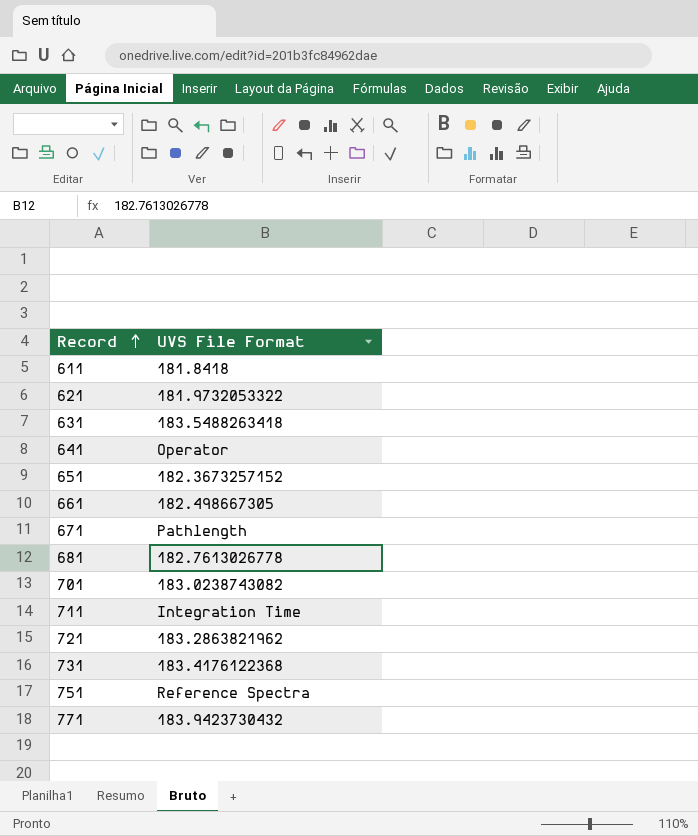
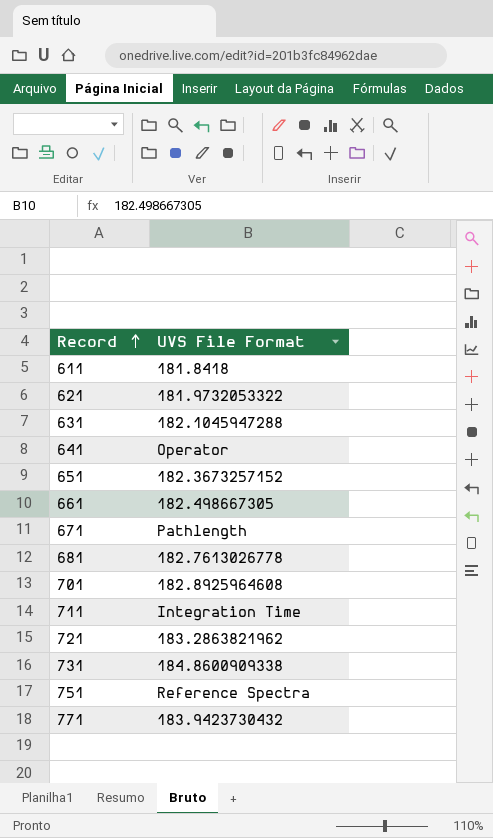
631 | UVS File Format: 183.5488263418 -> 182.1045947288
701 | UVS File Format: 183.0238743082 -> 182.8925964608
731 | UVS File Format: 183.4176122368 -> 184.8600909338

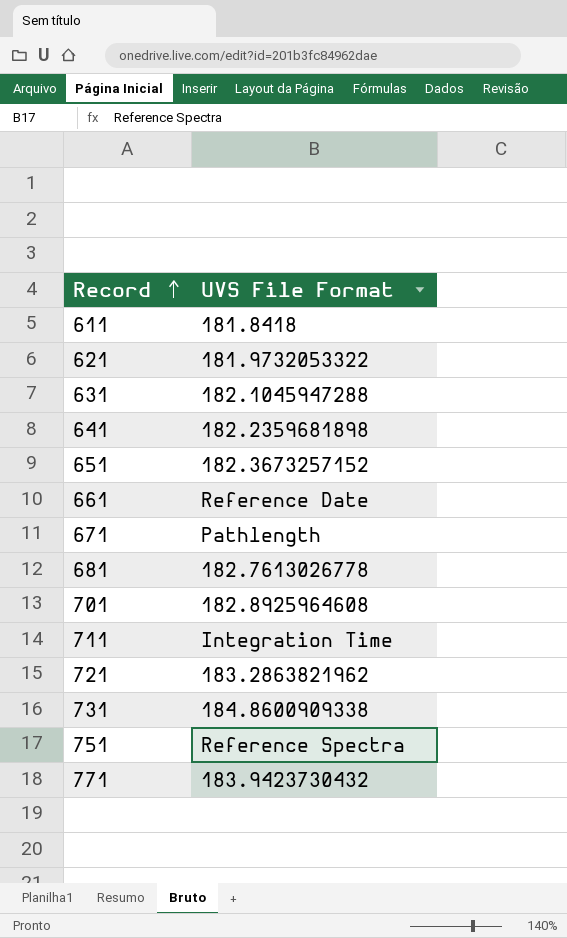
641 | UVS File Format: Operator -> 182.2359681898
661 | UVS File Format: 182.498667305 -> Reference Date

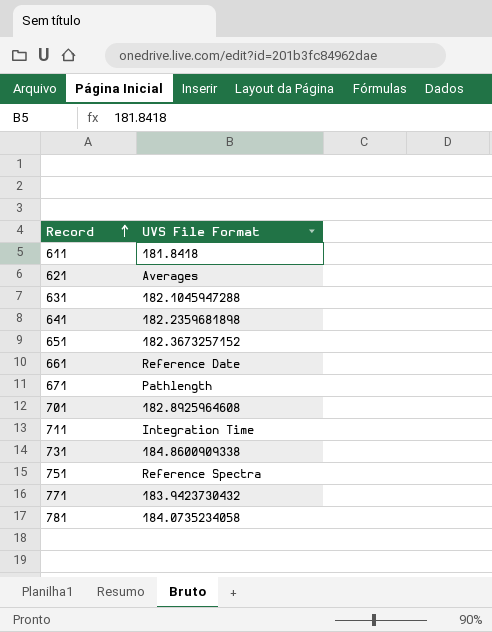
row 681: 182.7613026778 -> none
row 721: 183.2863821962 -> none
621 | UVS File Format: 181.9732053322 -> Averages
row 781: none -> 184.0735234058

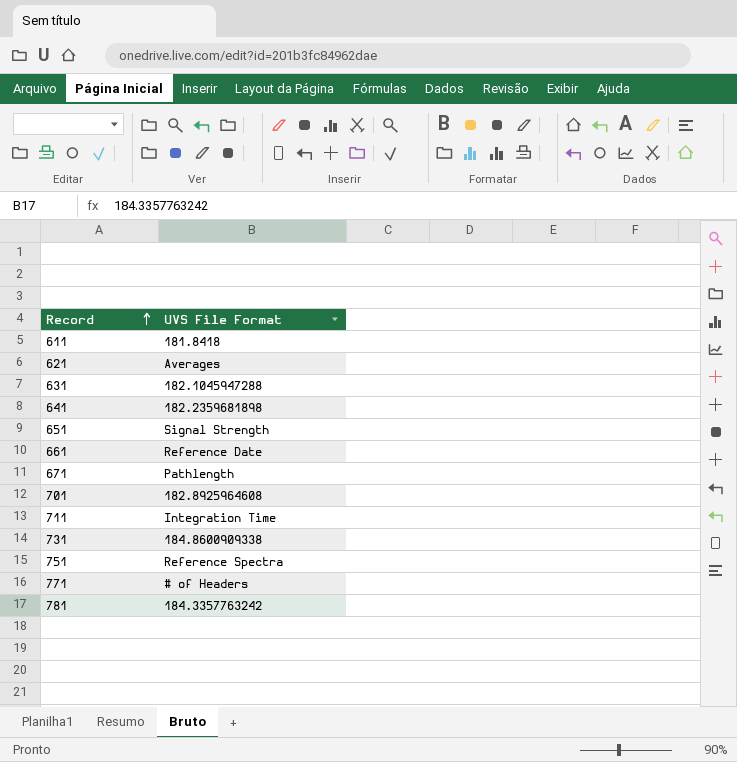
651 | UVS File Format: 182.3673257152 -> Signal Strength
771 | UVS File Format: 183.9423730432 -> # of Headers
781 | UVS File Format: 184.0735234058 -> 184.3357763242

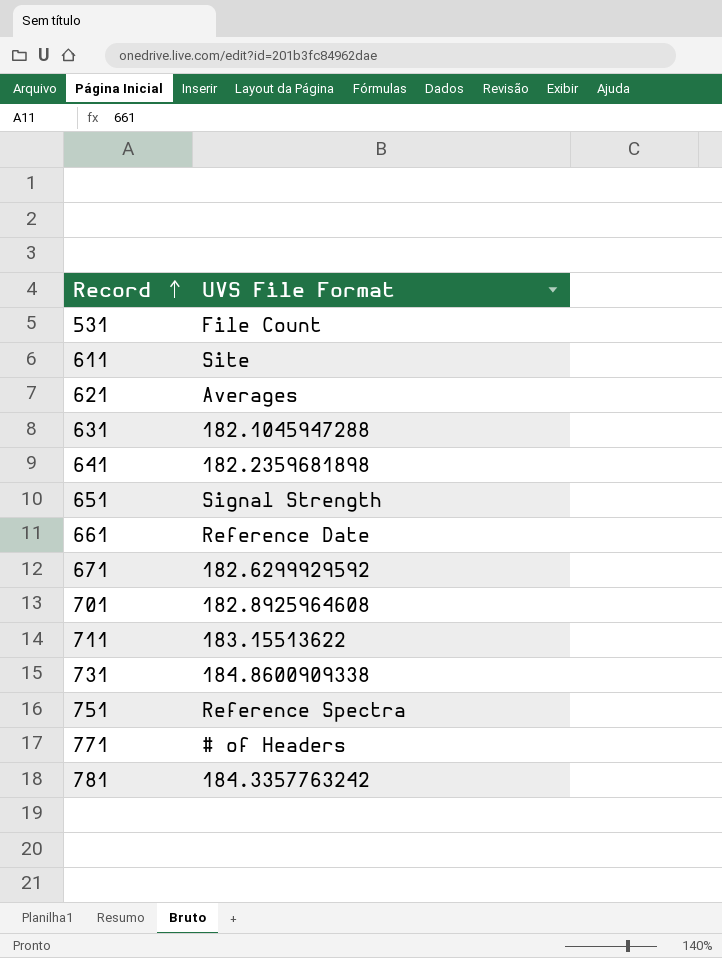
row 531: none -> File Count
611 | UVS File Format: 181.8418 -> Site
671 | UVS File Format: Pathlength -> 182.6299929592
711 | UVS File Format: Integration Time -> 183.15513622

